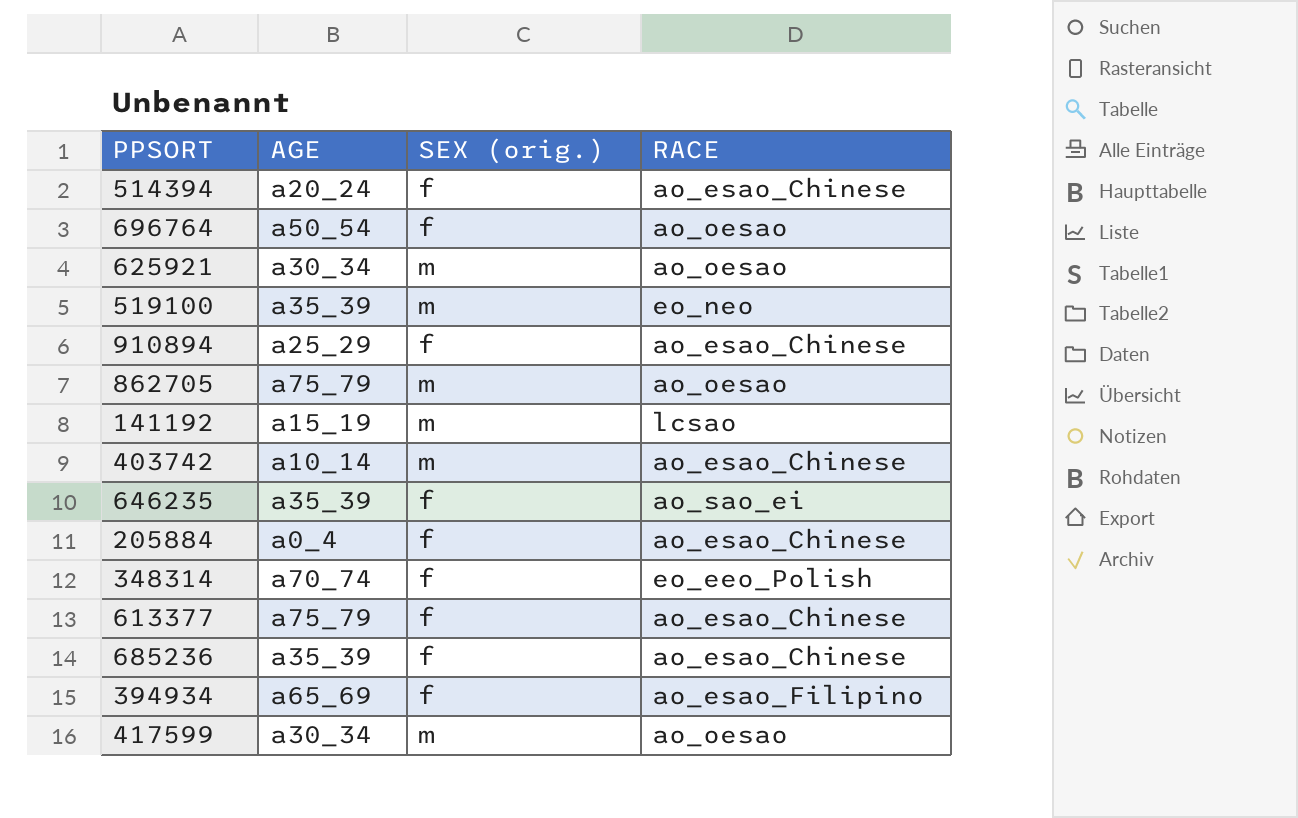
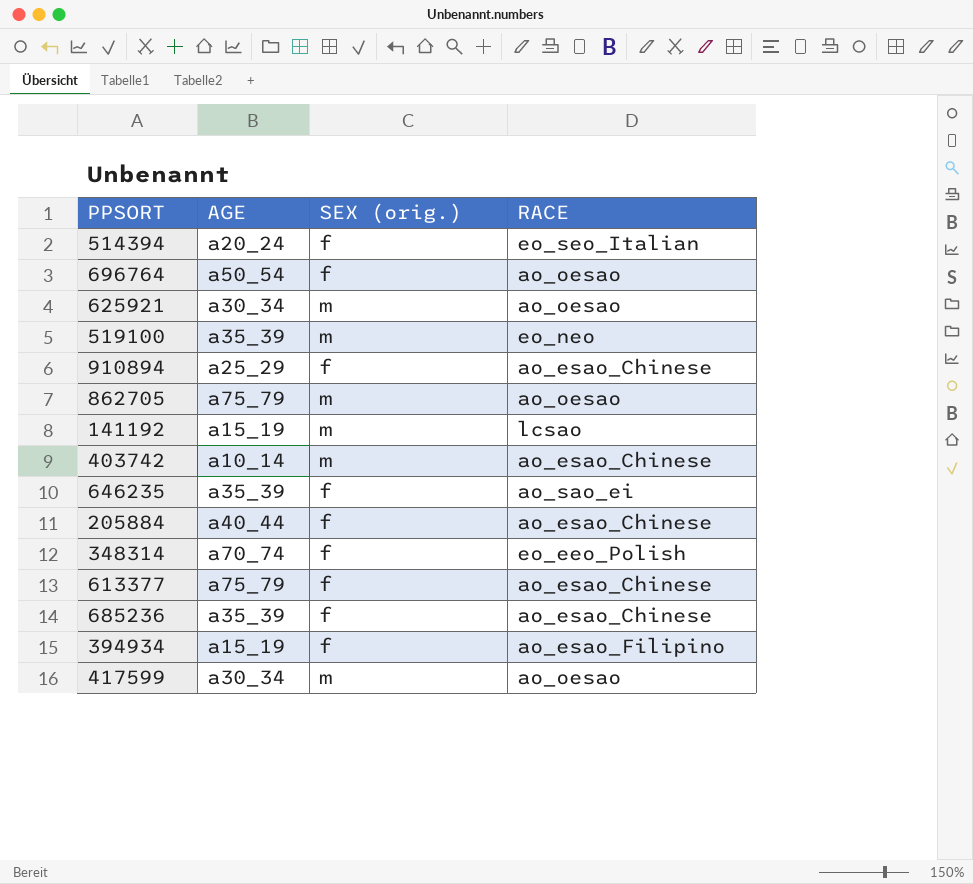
514394 | RACE: ao_esao_Chinese -> eo_seo_Italian
205884 | AGE: a0_4 -> a40_44
394934 | AGE: a65_69 -> a15_19

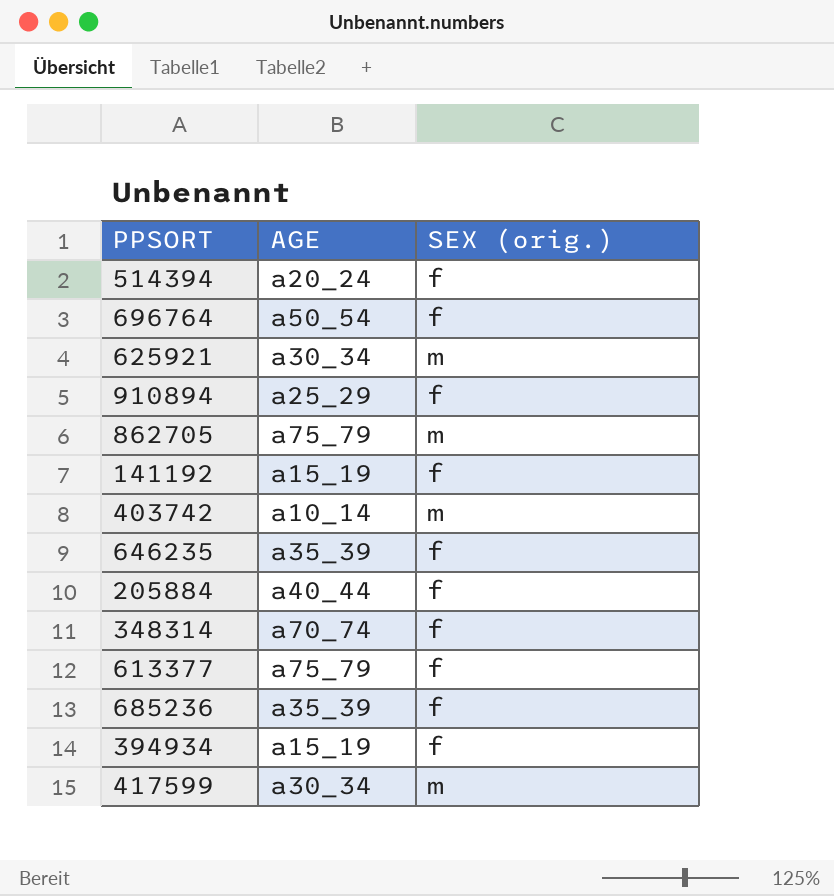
column RACE | position: 4 -> none
row 519100: a35_39 | m | eo_neo -> none
141192 | SEX (orig.): m -> f

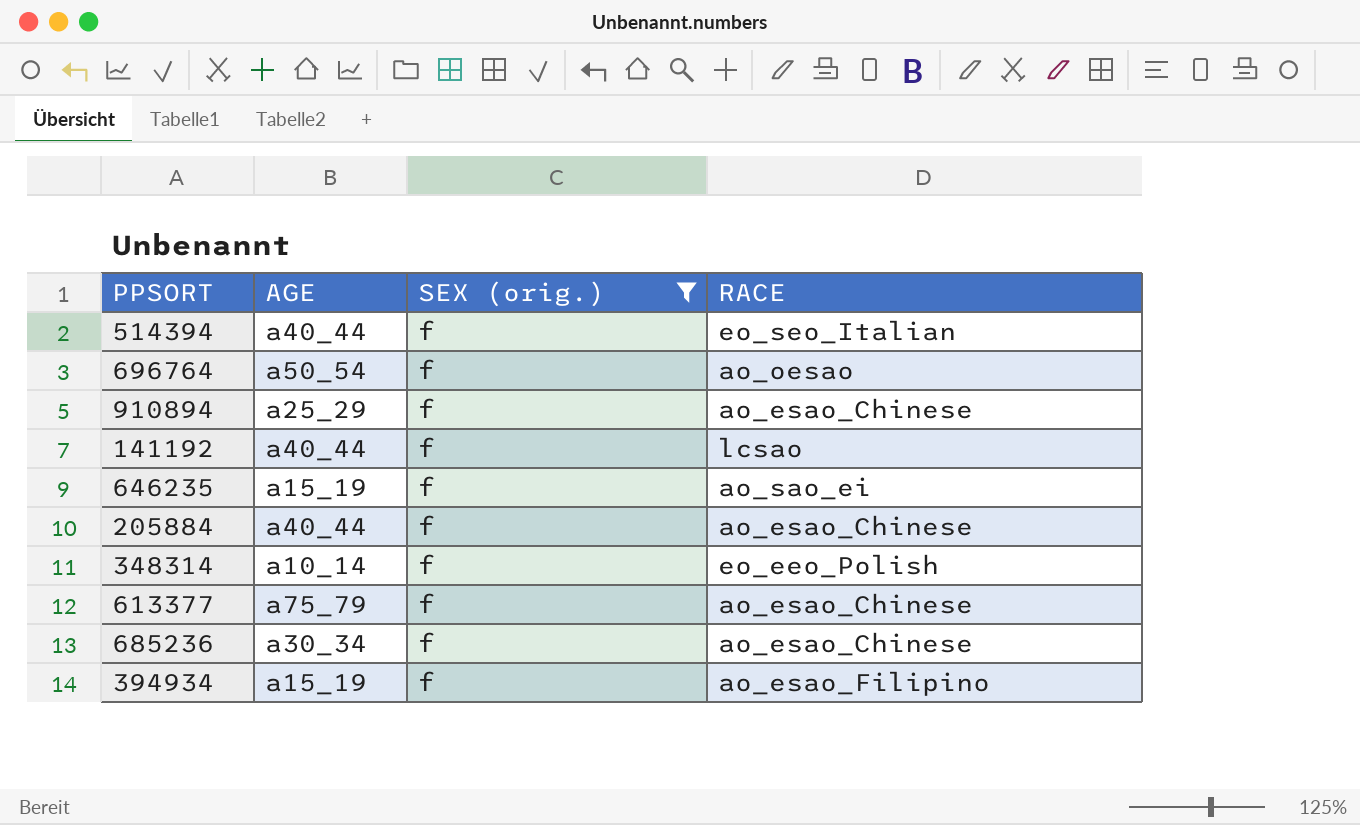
filter: none -> SEX (orig.) = f
column RACE | position: none -> 4
514394 | AGE: a20_24 -> a40_44
141192 | AGE: a15_19 -> a40_44
646235 | AGE: a35_39 -> a15_19
348314 | AGE: a70_74 -> a10_14
685236 | AGE: a35_39 -> a30_34

